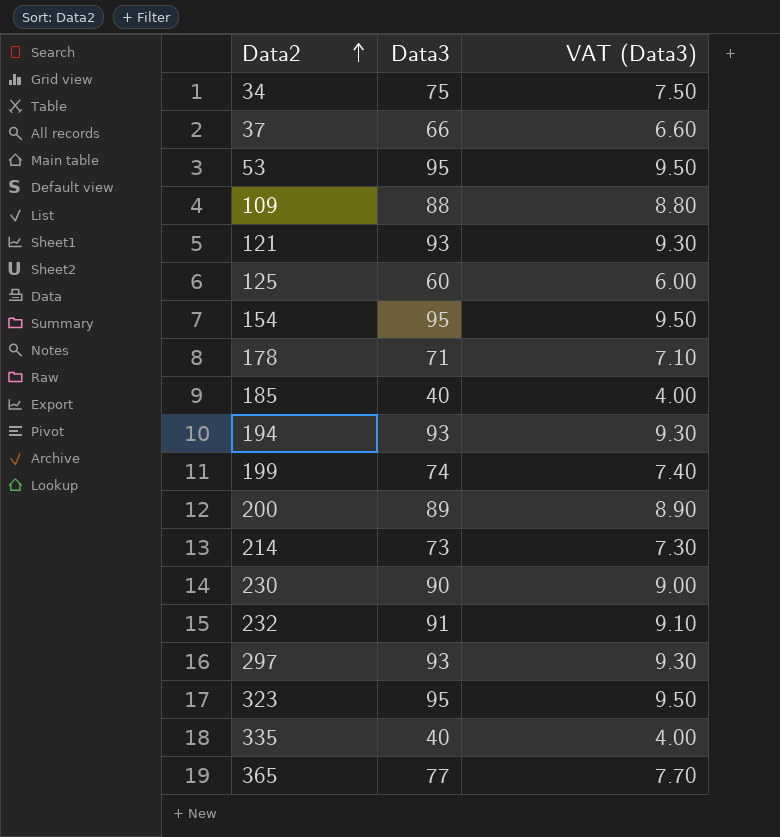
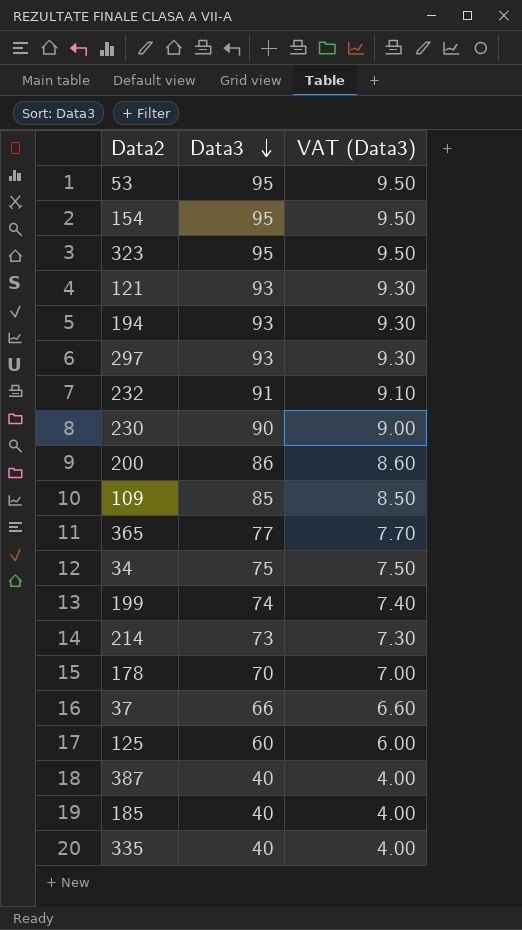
row order: Data2 ascending -> Data3 descending
200 | Data3: 89 -> 86
200 | VAT (Data3): 8.90 -> 8.60
109 | Data3: 88 -> 85
109 | VAT (Data3): 8.80 -> 8.50
178 | Data3: 71 -> 70
178 | VAT (Data3): 7.10 -> 7.00
row 387: none -> 40 | 4.00

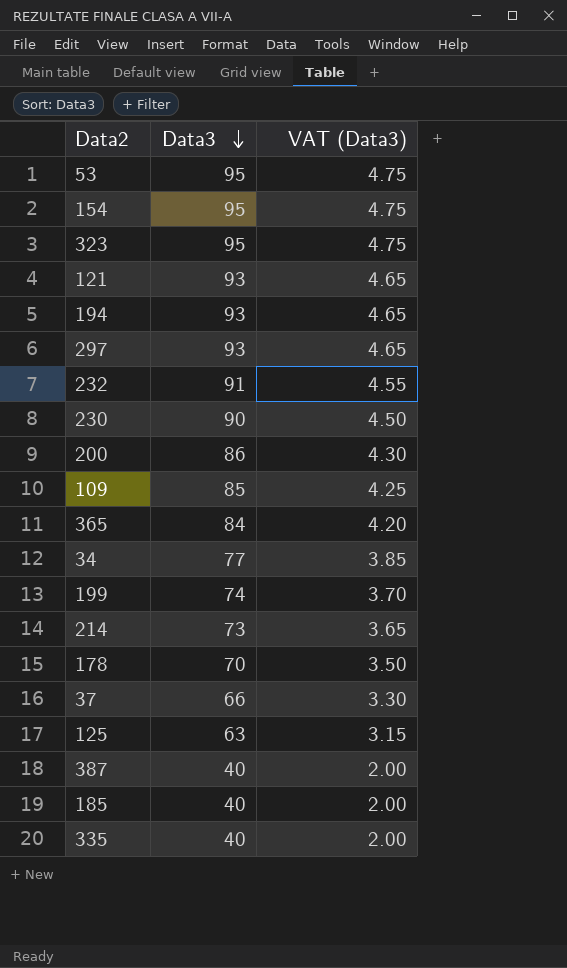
column VAT (Data3) | formula: [Data3] * 0.1 -> [Data3] * 0.05
365 | Data3: 77 -> 84
34 | Data3: 75 -> 77
125 | Data3: 60 -> 63

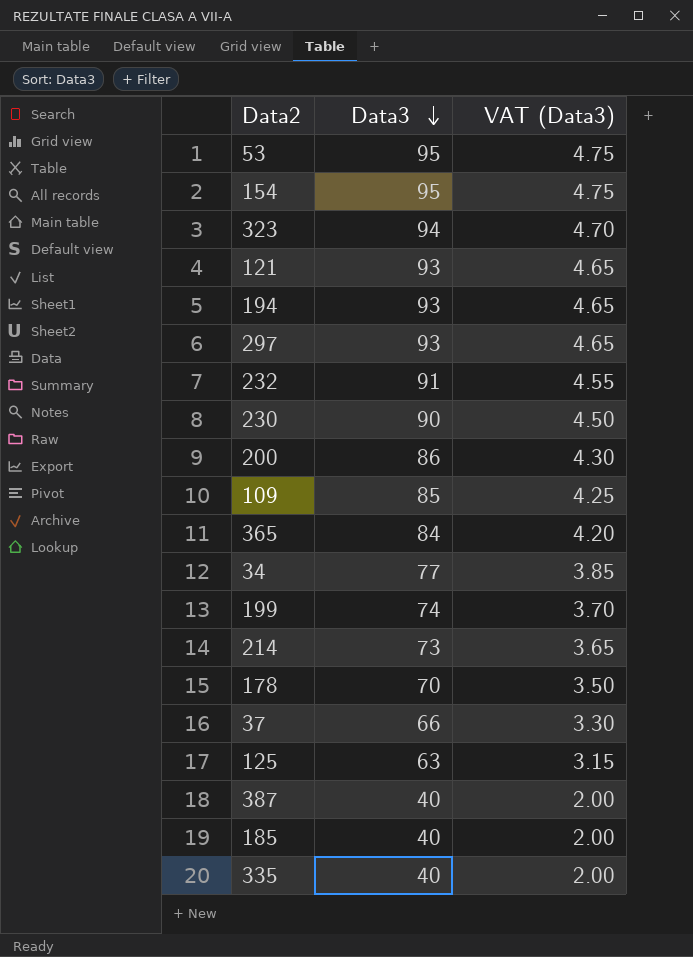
323 | Data3: 95 -> 94
323 | VAT (Data3): 4.75 -> 4.70

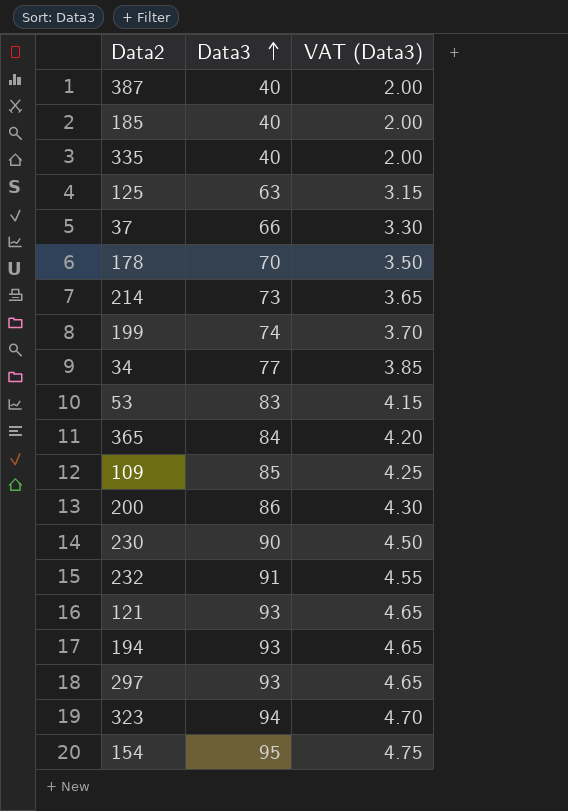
row order: Data3 descending -> Data3 ascending
53 | Data3: 95 -> 83
53 | VAT (Data3): 4.75 -> 4.15

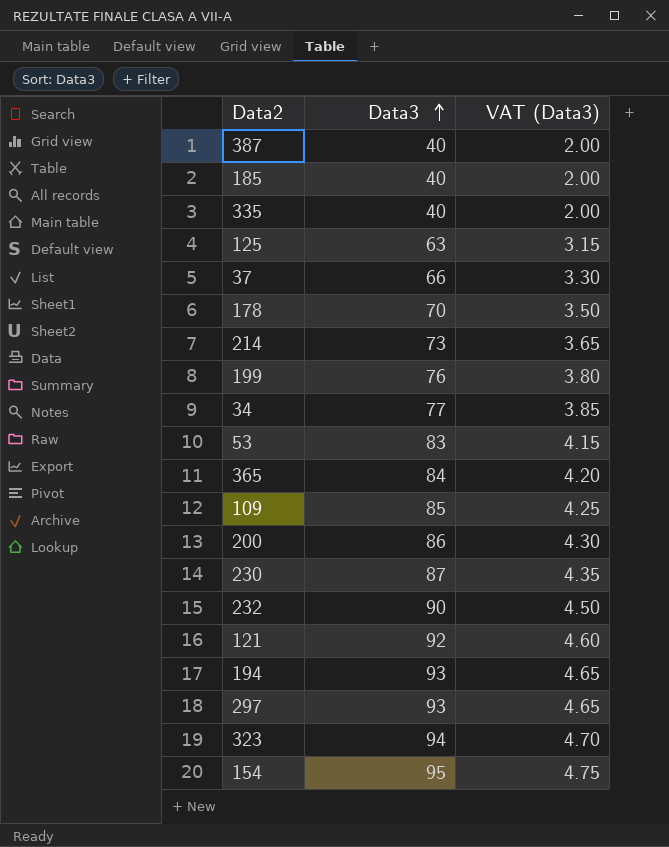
199 | Data3: 74 -> 76
199 | VAT (Data3): 3.70 -> 3.80
230 | Data3: 90 -> 87
230 | VAT (Data3): 4.50 -> 4.35
232 | Data3: 91 -> 90
232 | VAT (Data3): 4.55 -> 4.50
121 | Data3: 93 -> 92
121 | VAT (Data3): 4.65 -> 4.60

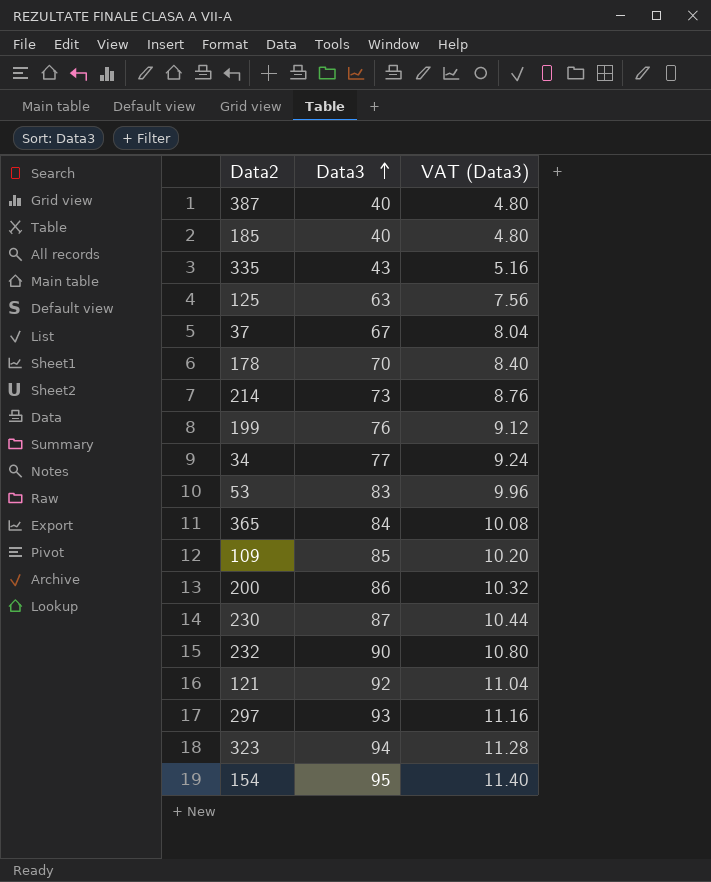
column VAT (Data3) | formula: [Data3] * 0.05 -> [Data3] * 0.12
row 194: 93 | 4.65 -> none
335 | Data3: 40 -> 43
37 | Data3: 66 -> 67

